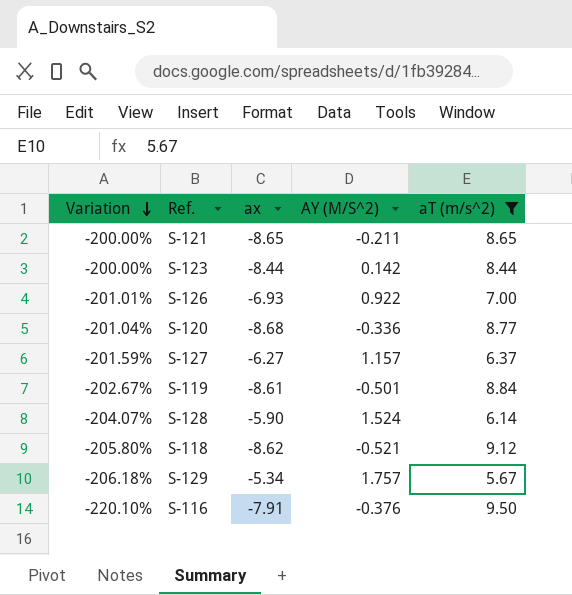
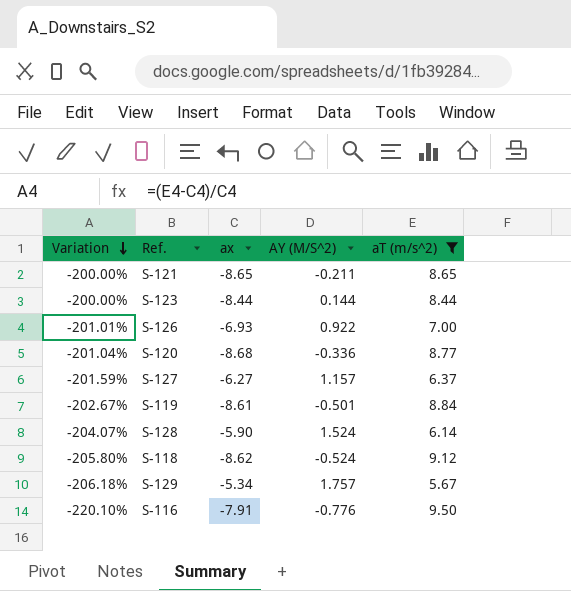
S-123 | AY (M/S^2): 0.142 -> 0.144
S-118 | AY (M/S^2): -0.521 -> -0.524
S-116 | AY (M/S^2): -0.376 -> -0.776

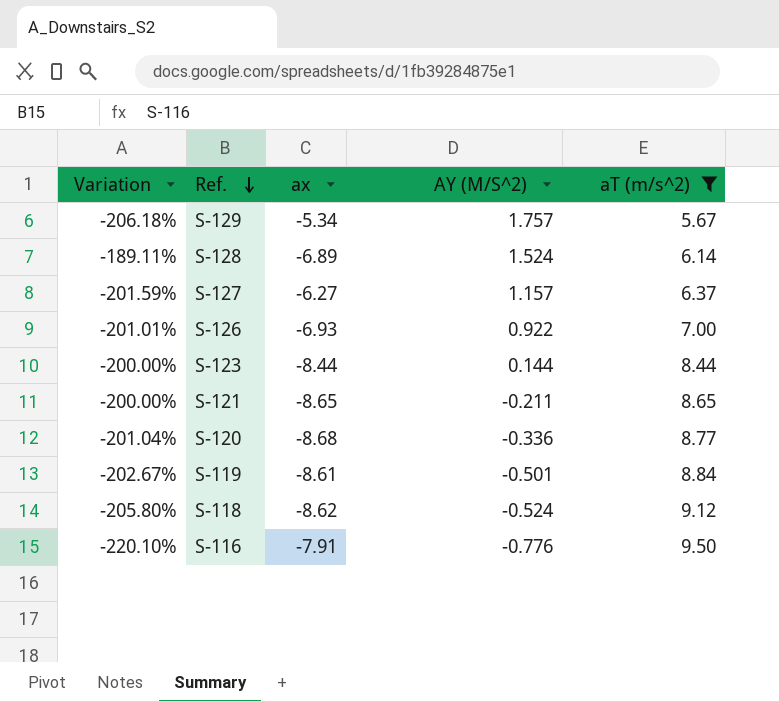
row order: Variation descending -> Ref. descending
S-128 | Variation: -204.07% -> -189.11%
S-128 | ax: -5.90 -> -6.89

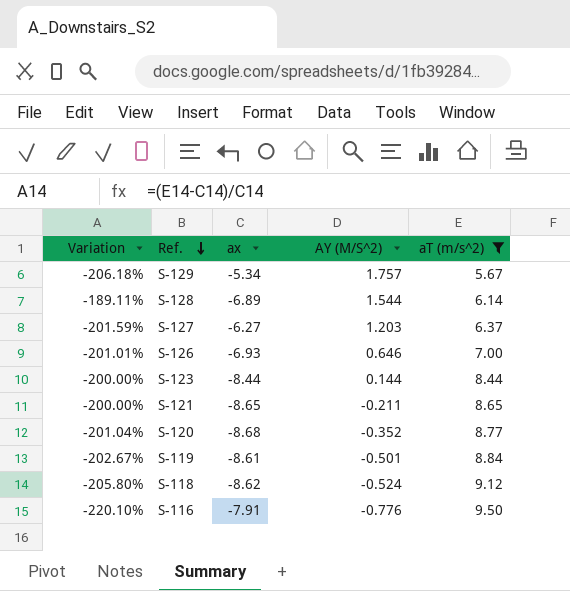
S-128 | AY (M/S^2): 1.524 -> 1.544
S-127 | AY (M/S^2): 1.157 -> 1.203
S-126 | AY (M/S^2): 0.922 -> 0.646
S-120 | AY (M/S^2): -0.336 -> -0.352

